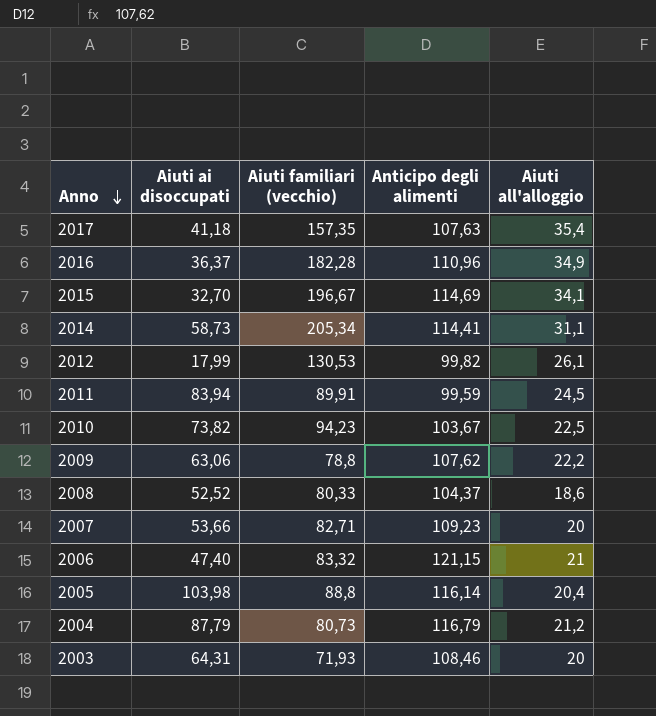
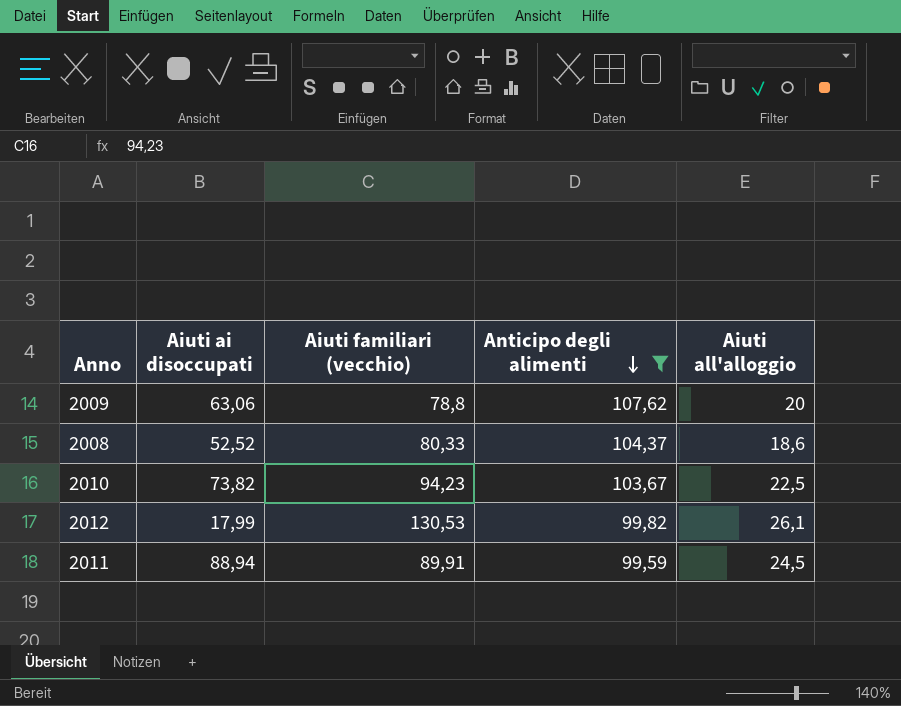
filter: none -> Anticipo degli alimenti <= 107,62
row order: Anno descending -> Anticipo degli alimenti descending
2009 | Aiuti all'alloggio: 22,2 -> 20
2011 | Aiuti ai disoccupati: 83,94 -> 88,94

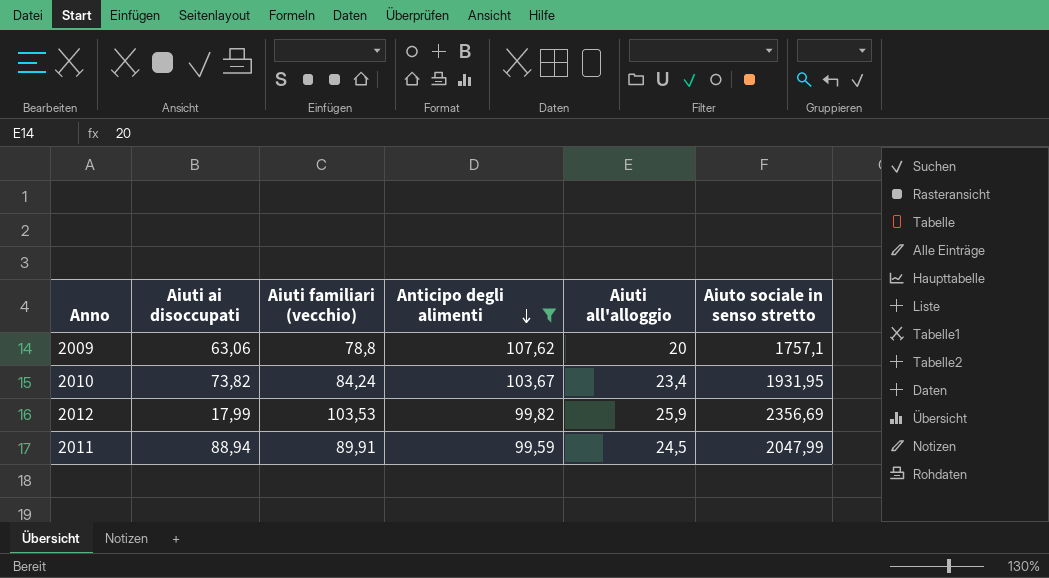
column Aiuto sociale in senso stretto | position: none -> 6
row 2008: 52,52 | 80,33 | 104,37 | 18,6 -> none
2010 | Aiuti familiari (vecchio): 94,23 -> 84,24
2010 | Aiuti all'alloggio: 22,5 -> 23,4
2012 | Aiuti familiari (vecchio): 130,53 -> 103,53
2012 | Aiuti all'alloggio: 26,1 -> 25,9

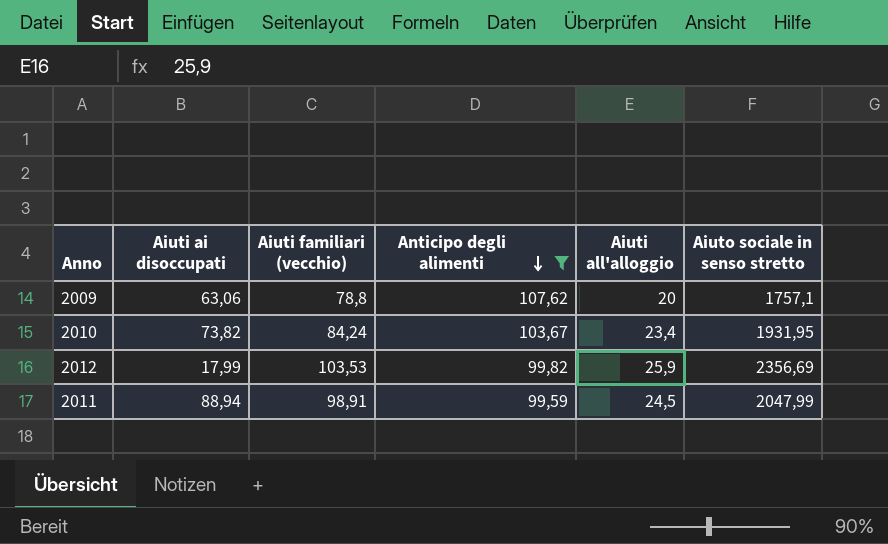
2011 | Aiuti familiari (vecchio): 89,91 -> 98,91

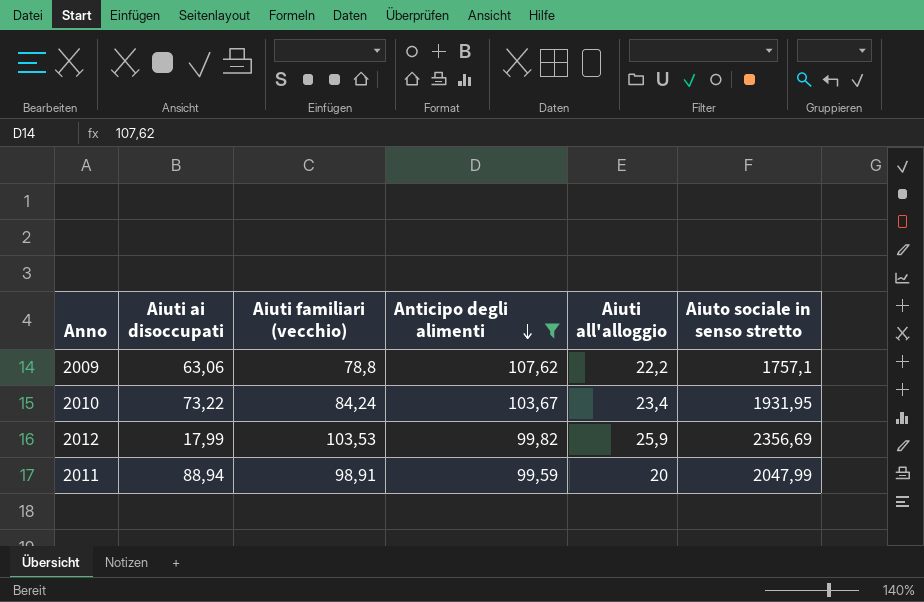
2009 | Aiuti all'alloggio: 20 -> 22,2
2010 | Aiuti ai disoccupati: 73,82 -> 73,22
2011 | Aiuti all'alloggio: 24,5 -> 20

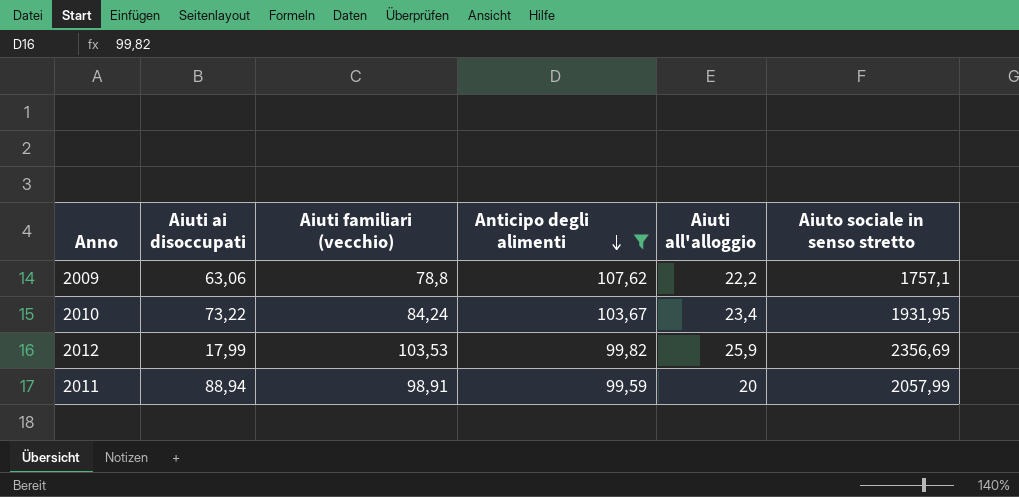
2011 | Aiuto sociale in senso stretto: 2047,99 -> 2057,99

